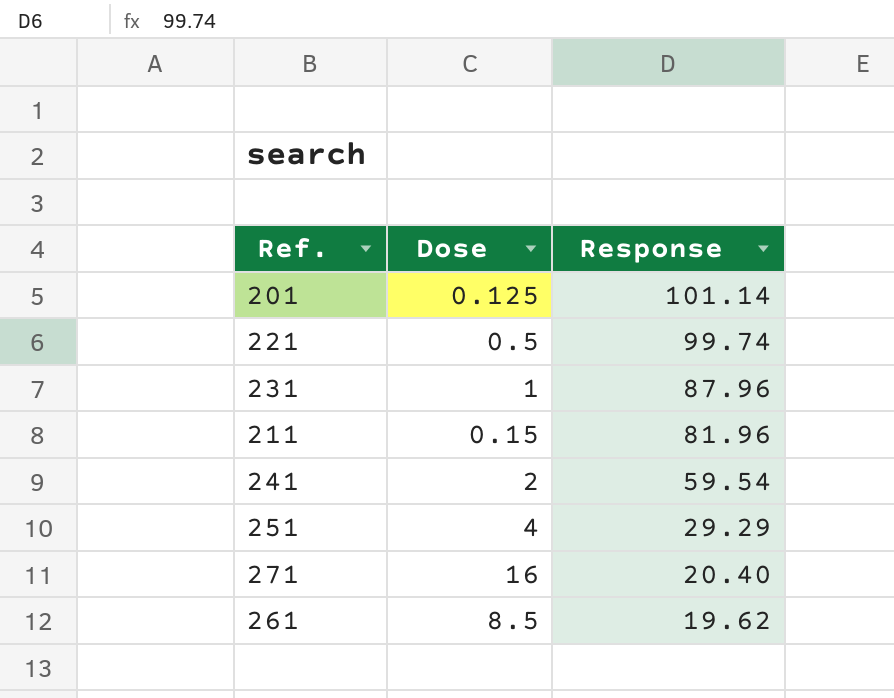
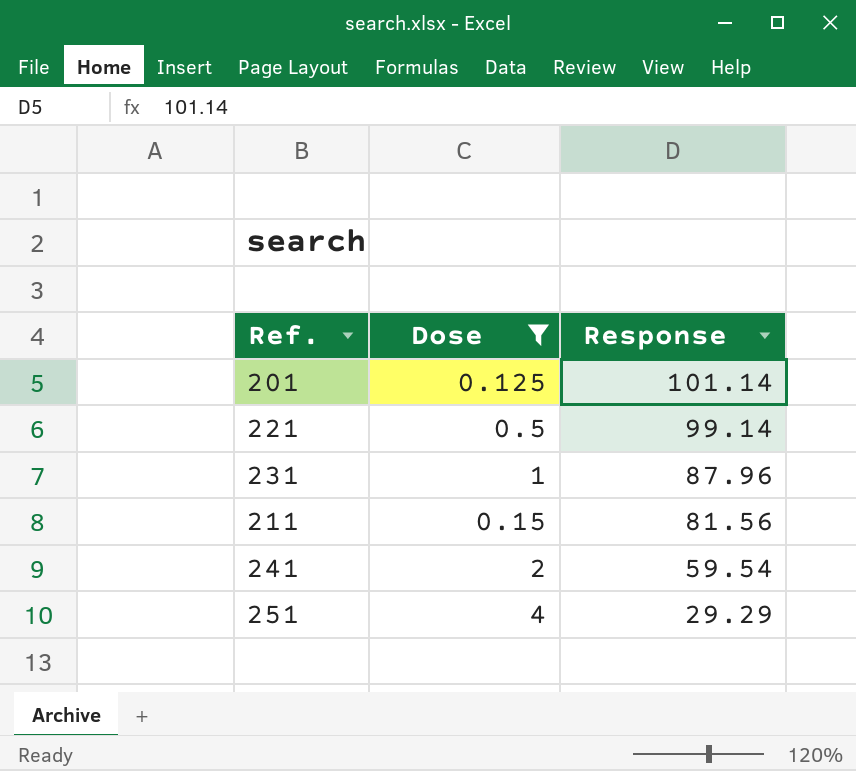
filter: none -> Dose <= 4
221 | Response: 99.74 -> 99.14
211 | Response: 81.96 -> 81.56

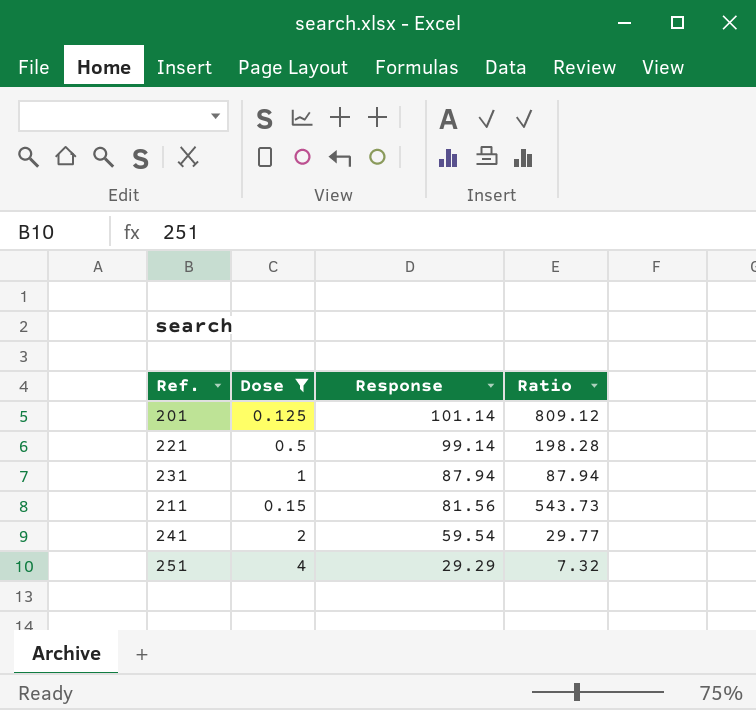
column Ratio | formula: none -> [Response] / [Dose]
231 | Response: 87.96 -> 87.94

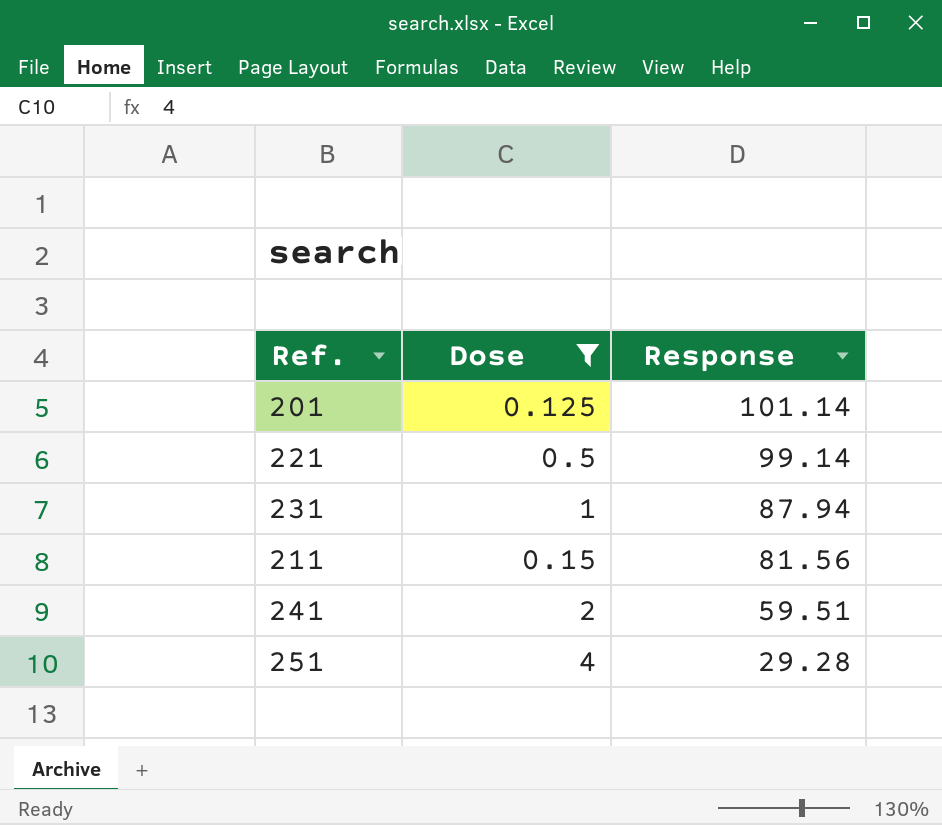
column Ratio | formula: [Response] / [Dose] -> none
241 | Response: 59.54 -> 59.51
251 | Response: 29.29 -> 29.28

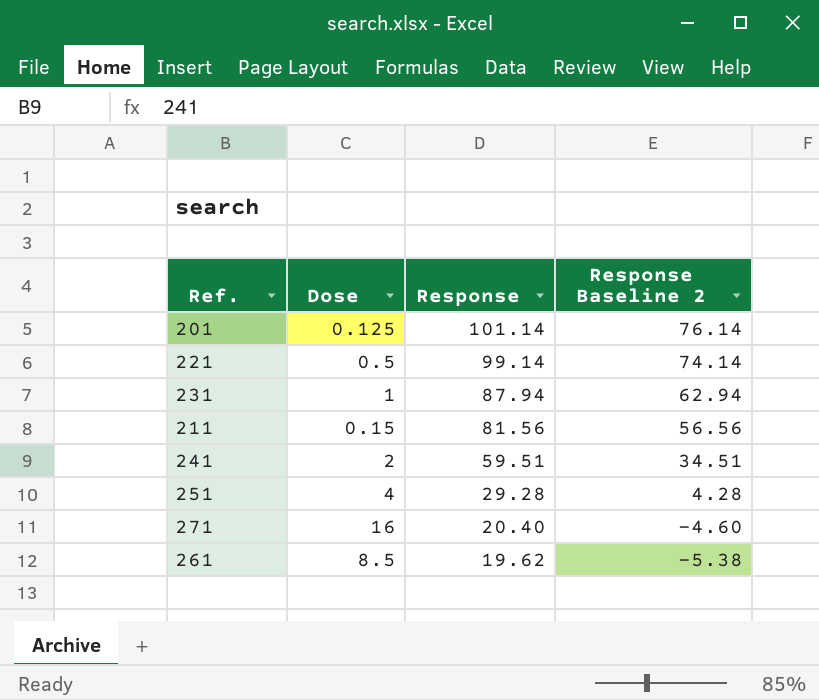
filter: Dose <= 4 -> none
column Response Baseline 2 | formula: none -> [Response] - 25

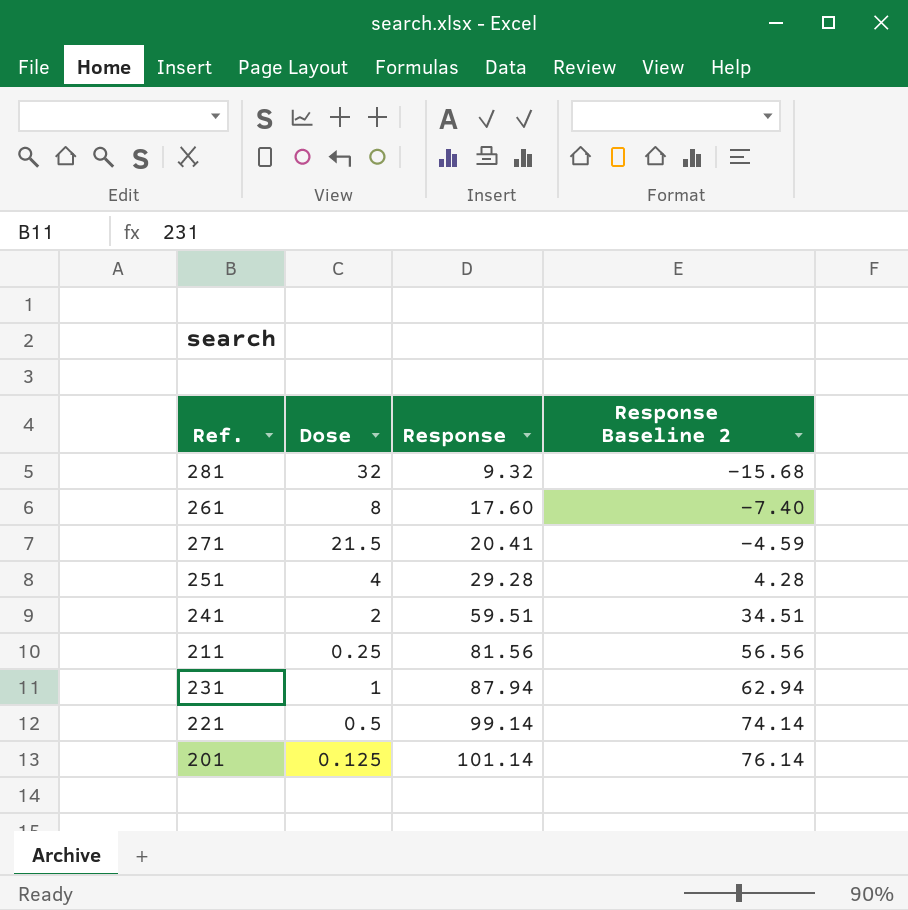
row order: Response descending -> Response ascending
row 281: none -> 32 | 9.32 | -15.68
261 | Dose: 8.5 -> 8
261 | Response: 19.62 -> 17.60
261 | Response Baseline 2: -5.38 -> -7.40
271 | Dose: 16 -> 21.5
271 | Response: 20.40 -> 20.41
271 | Response Baseline 2: -4.60 -> -4.59
211 | Dose: 0.15 -> 0.25

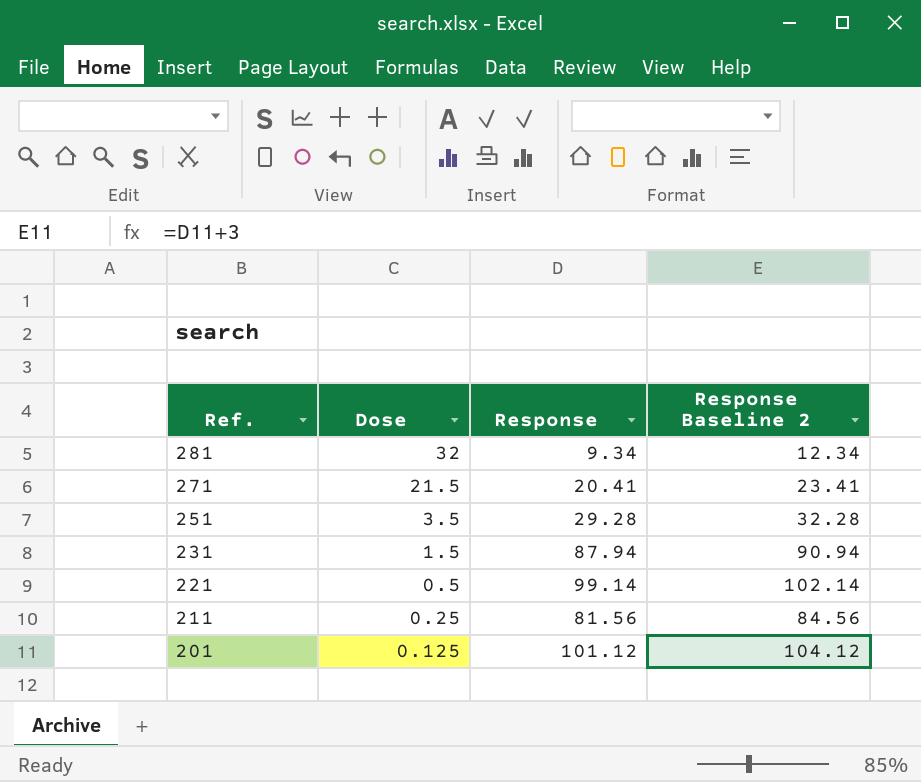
row order: Response ascending -> Ref. descending
column Response Baseline 2 | formula: [Response] - 25 -> [Response] + 3
row 261: 8 | 17.60 | -7.40 -> none
row 241: 2 | 59.51 | 34.51 -> none
281 | Response: 9.32 -> 9.34
251 | Dose: 4 -> 3.5
231 | Dose: 1 -> 1.5
201 | Response: 101.14 -> 101.12

